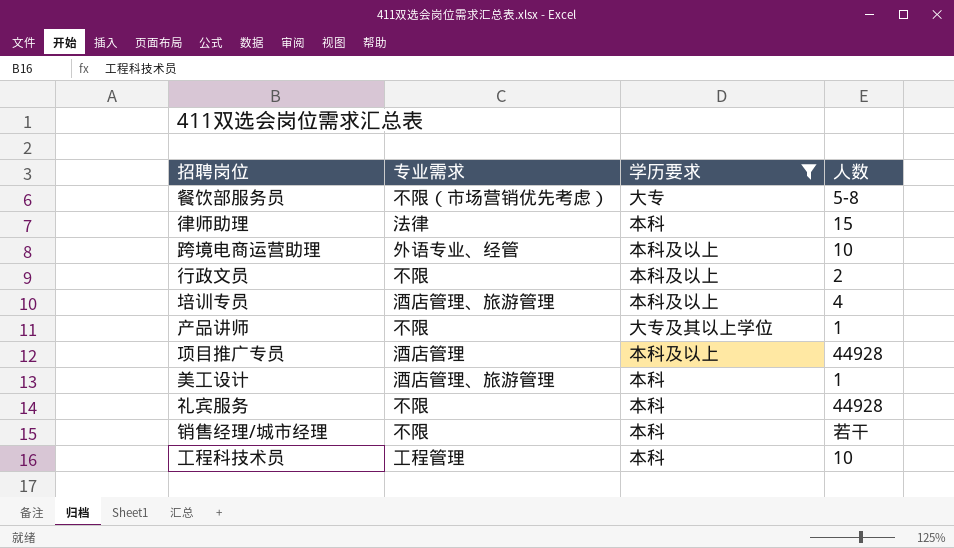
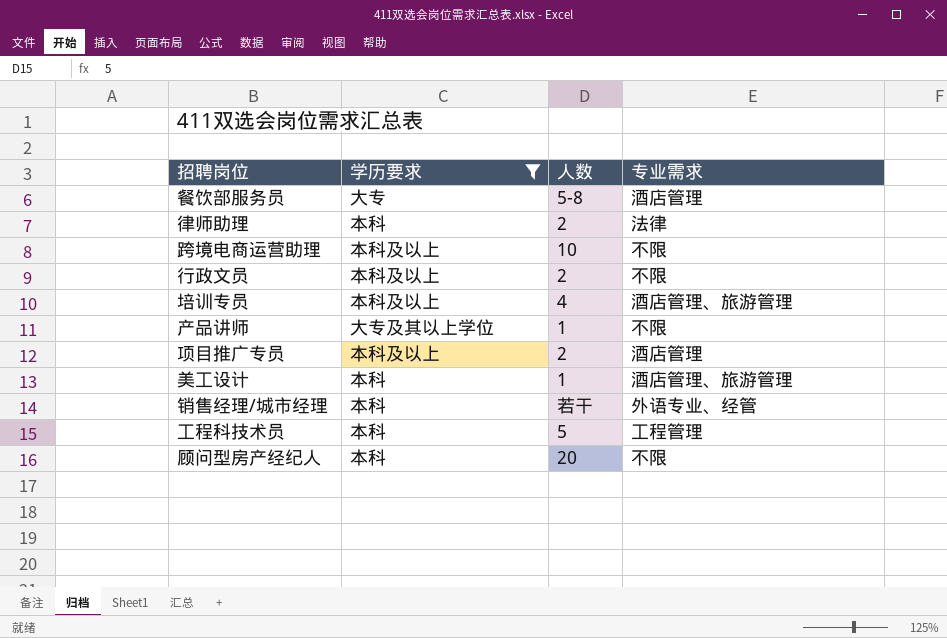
column 专业需求 | position: 2 -> 4
row 礼宾服务: 不限 | 本科 | 44928 -> none
餐饮部服务员 | 专业需求: 不限（市场营销优先考虑） -> 酒店管理
律师助理 | 人数: 15 -> 2
跨境电商运营助理 | 专业需求: 外语专业、经管 -> 不限
项目推广专员 | 人数: 44928 -> 2
销售经理/城市经理 | 专业需求: 不限 -> 外语专业、经管
工程科技术员 | 人数: 10 -> 5
row 顾问型房产经纪人: none -> 本科 | 20 | 不限

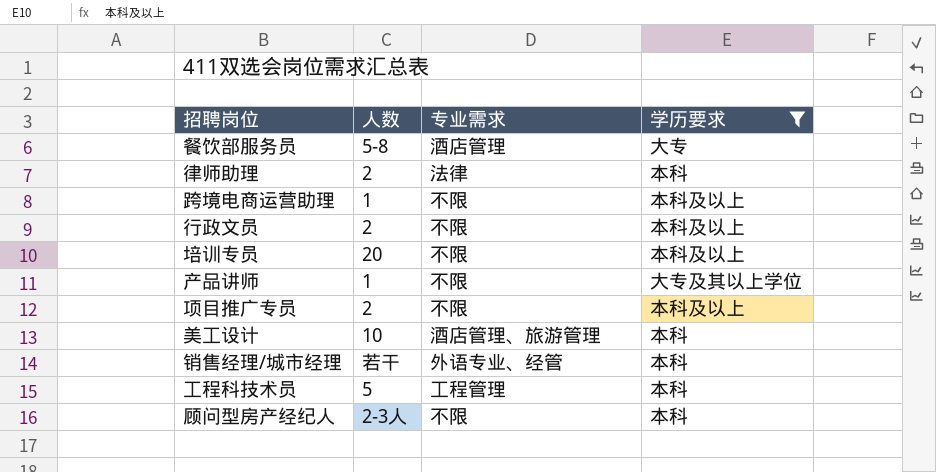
column 学历要求 | position: 2 -> 4
跨境电商运营助理 | 人数: 10 -> 1
培训专员 | 人数: 4 -> 20
培训专员 | 专业需求: 酒店管理、旅游管理 -> 不限
项目推广专员 | 专业需求: 酒店管理 -> 不限
美工设计 | 人数: 1 -> 10
顾问型房产经纪人 | 人数: 20 -> 2-3人

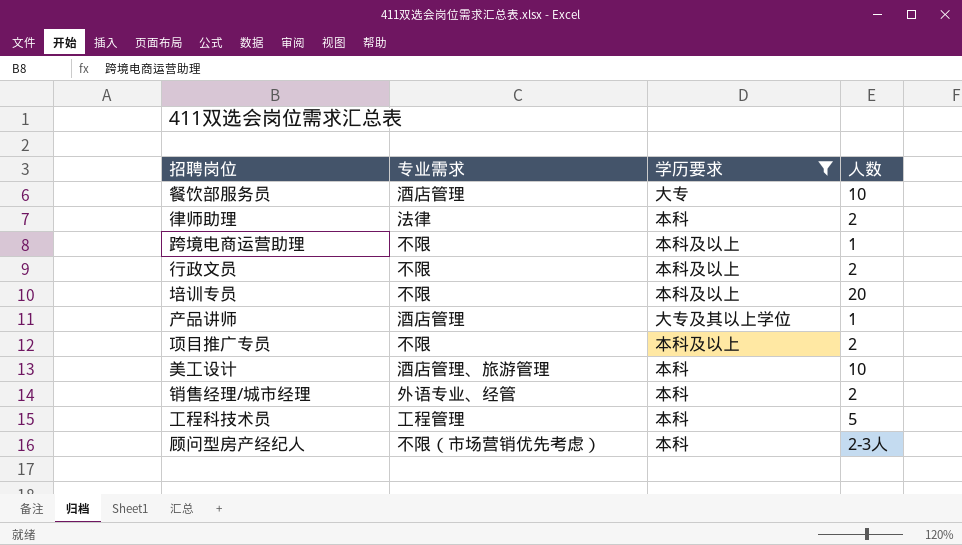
column 人数 | position: 2 -> 4
餐饮部服务员 | 人数: 5-8 -> 10
产品讲师 | 专业需求: 不限 -> 酒店管理
销售经理/城市经理 | 人数: 若干 -> 2
顾问型房产经纪人 | 专业需求: 不限 -> 不限（市场营销优先考虑）

